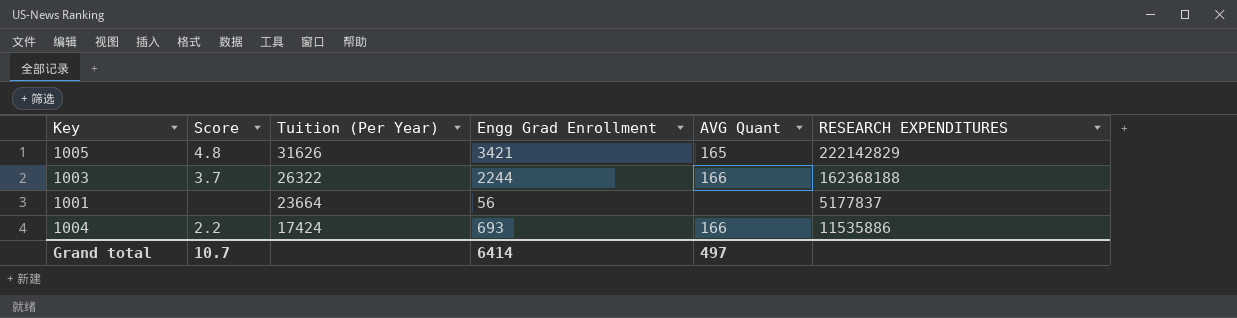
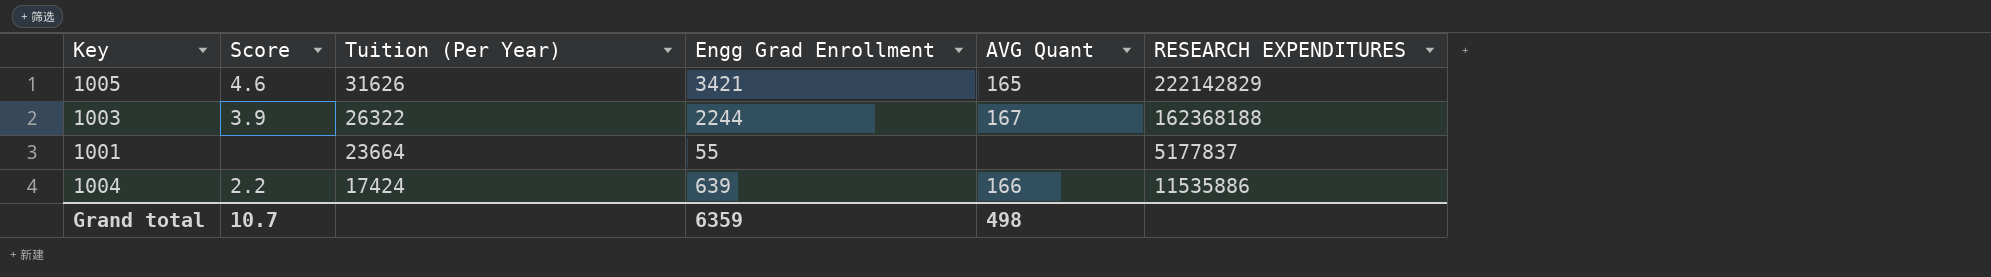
1005 | Score: 4.8 -> 4.6
1003 | Score: 3.7 -> 3.9
1003 | AVG Quant: 166 -> 167
1001 | Engg Grad Enrollment: 56 -> 55
1004 | Engg Grad Enrollment: 693 -> 639
Grand total | Engg Grad Enrollment: 6414 -> 6359
Grand total | AVG Quant: 497 -> 498

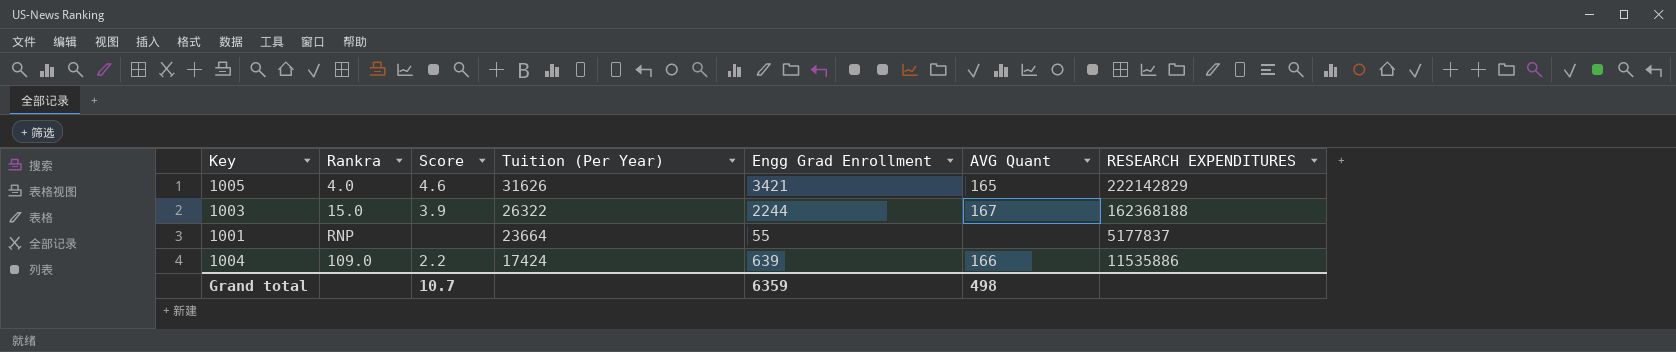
column Rankra | position: none -> 2

